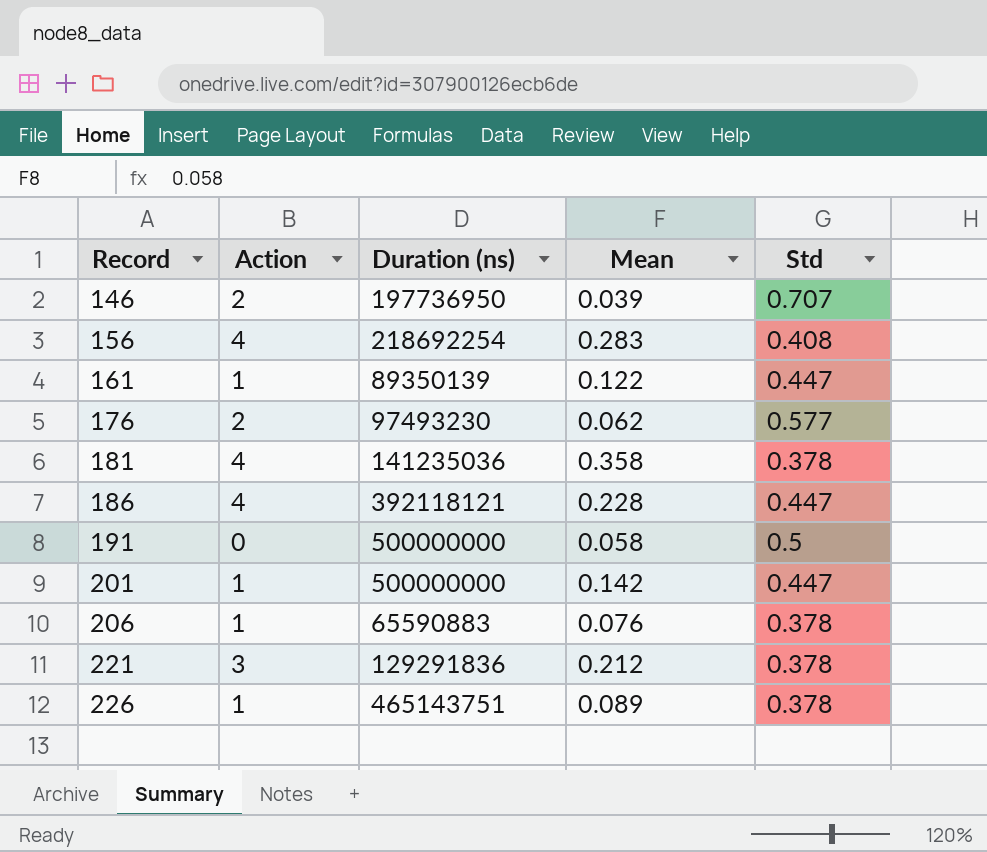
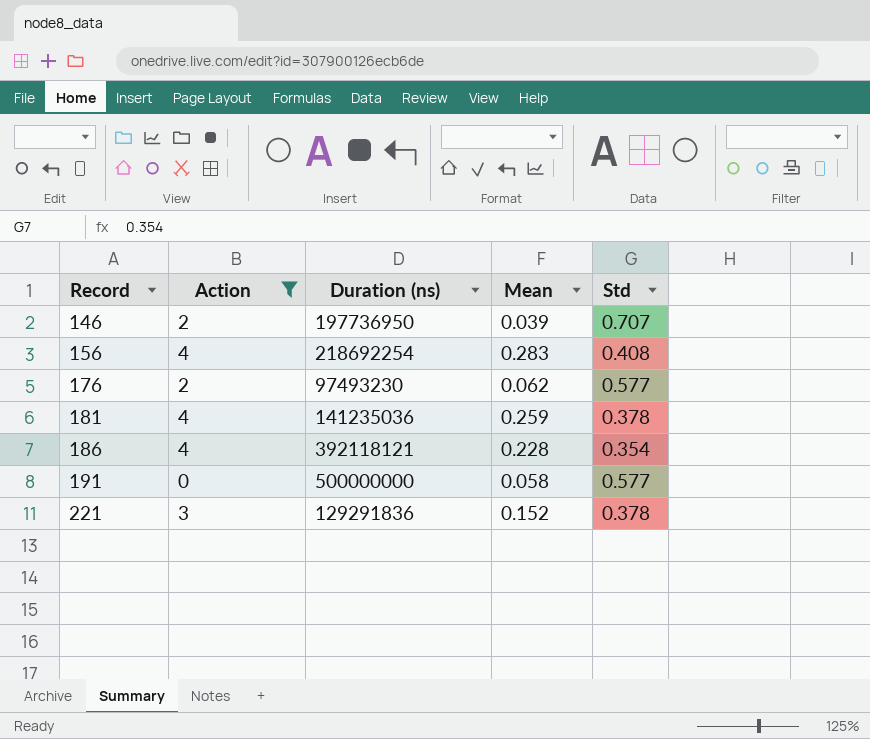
filter: none -> Action != 1
181 | Mean: 0.358 -> 0.259
186 | Std: 0.447 -> 0.354
191 | Std: 0.5 -> 0.577
221 | Mean: 0.212 -> 0.152

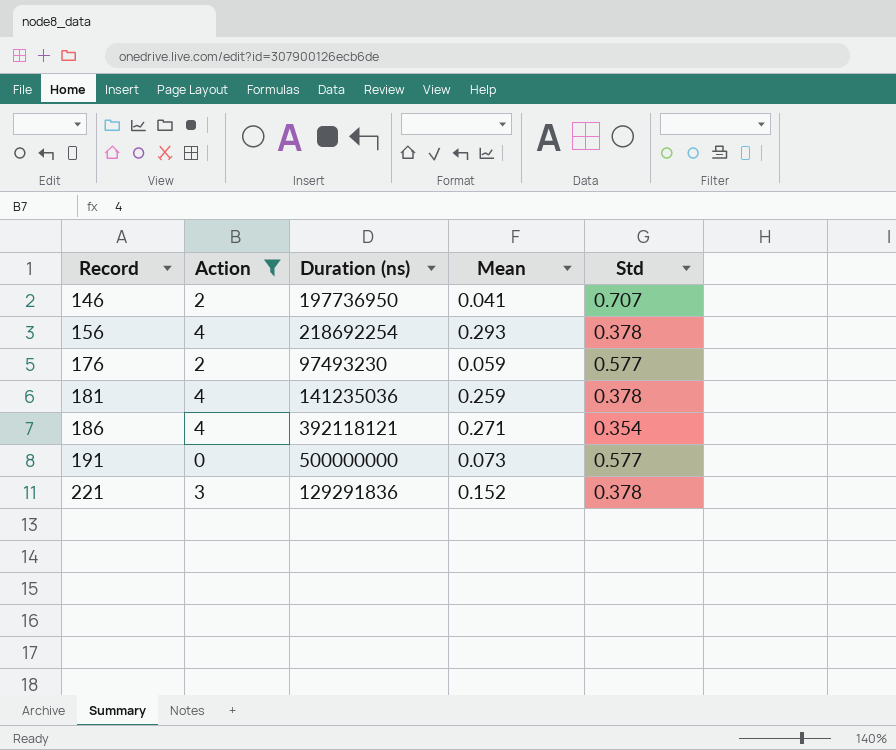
146 | Mean: 0.039 -> 0.041
156 | Mean: 0.283 -> 0.293
156 | Std: 0.408 -> 0.378
176 | Mean: 0.062 -> 0.059
186 | Mean: 0.228 -> 0.271
191 | Mean: 0.058 -> 0.073

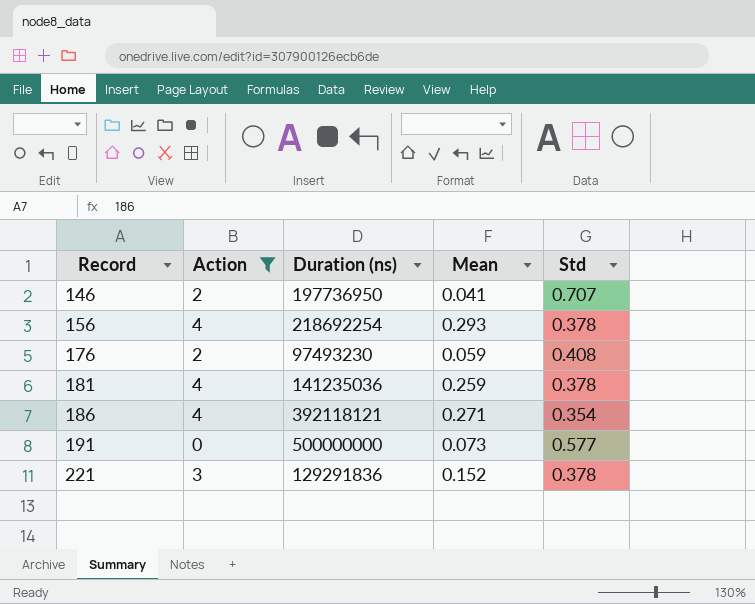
176 | Std: 0.577 -> 0.408

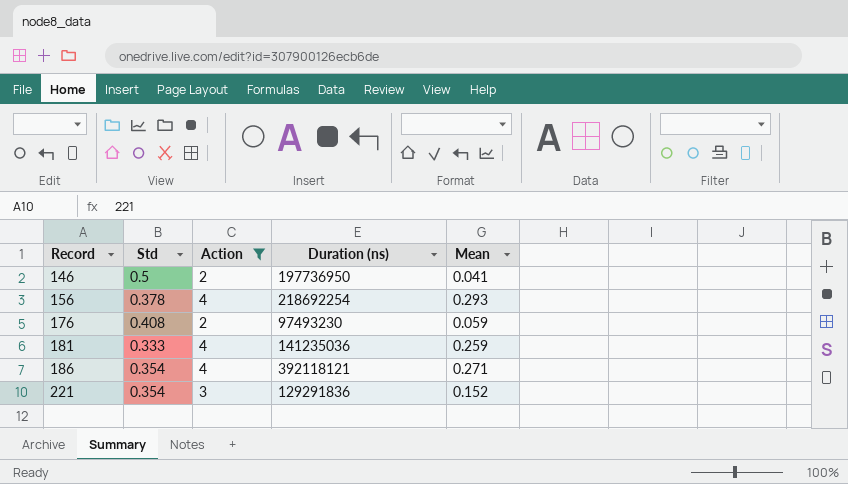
column Std | position: 5 -> 2
row 191: 0 | 500000000 | 0.073 | 0.577 -> none
146 | Std: 0.707 -> 0.5
181 | Std: 0.378 -> 0.333
221 | Std: 0.378 -> 0.354

